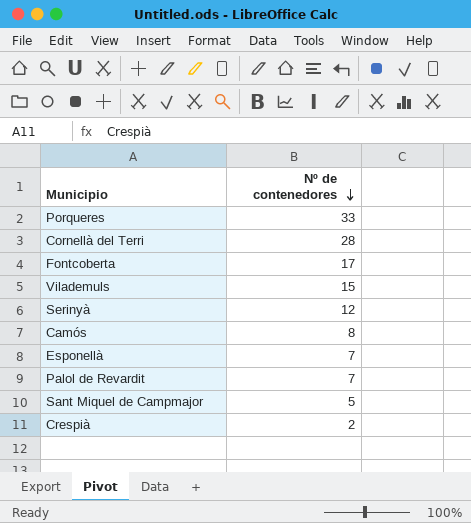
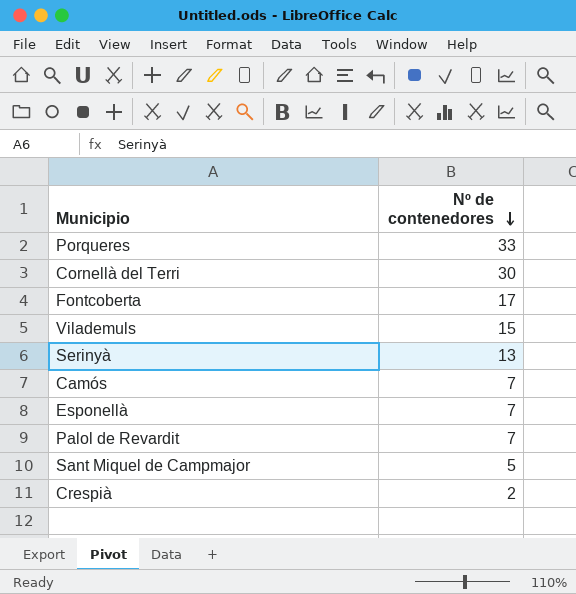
Cornellà del Terri | Nº de contenedores: 28 -> 30
Serinyà | Nº de contenedores: 12 -> 13
Camós | Nº de contenedores: 8 -> 7

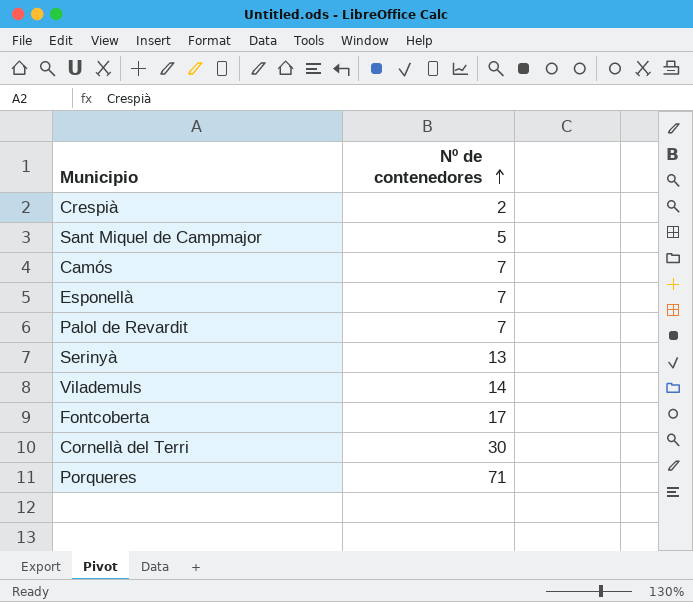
row order: Nº de contenedores descending -> Nº de contenedores ascending
Vilademuls | Nº de contenedores: 15 -> 14
Porqueres | Nº de contenedores: 33 -> 71

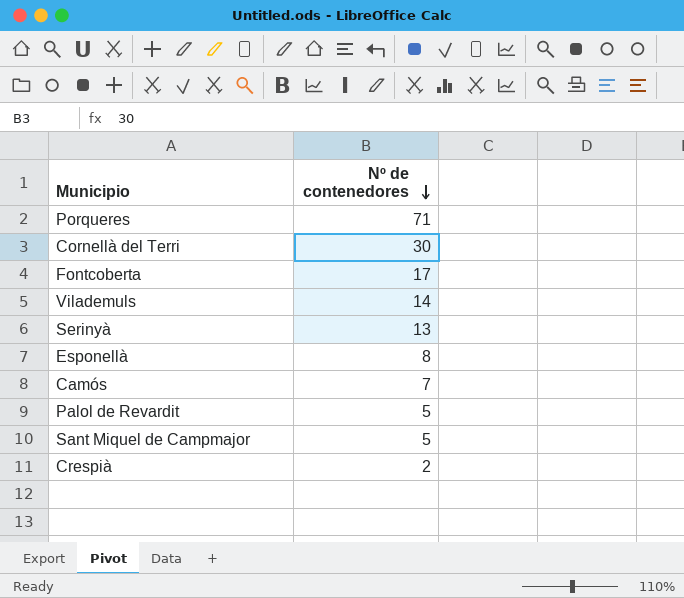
row order: Nº de contenedores ascending -> Nº de contenedores descending
Esponellà | Nº de contenedores: 7 -> 8
Palol de Revardit | Nº de contenedores: 7 -> 5

